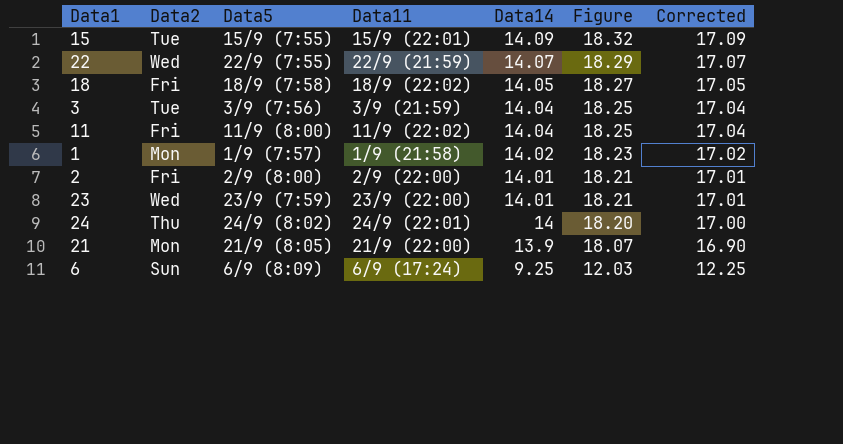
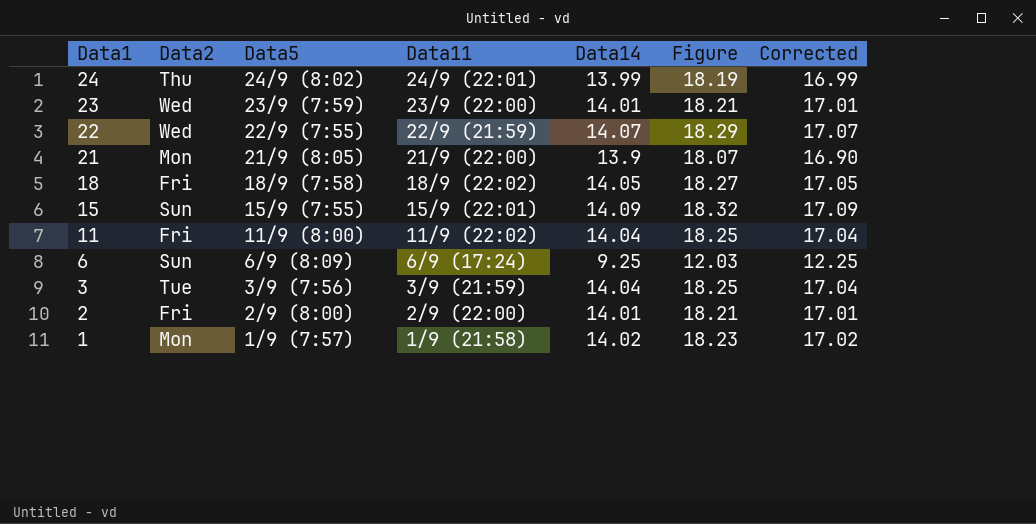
row order: Data14 descending -> Data1 descending
24 | Data14: 14 -> 13.99
24 | Figure: 18.20 -> 18.19
24 | Corrected: 17.00 -> 16.99
15 | Data2: Tue -> Sun

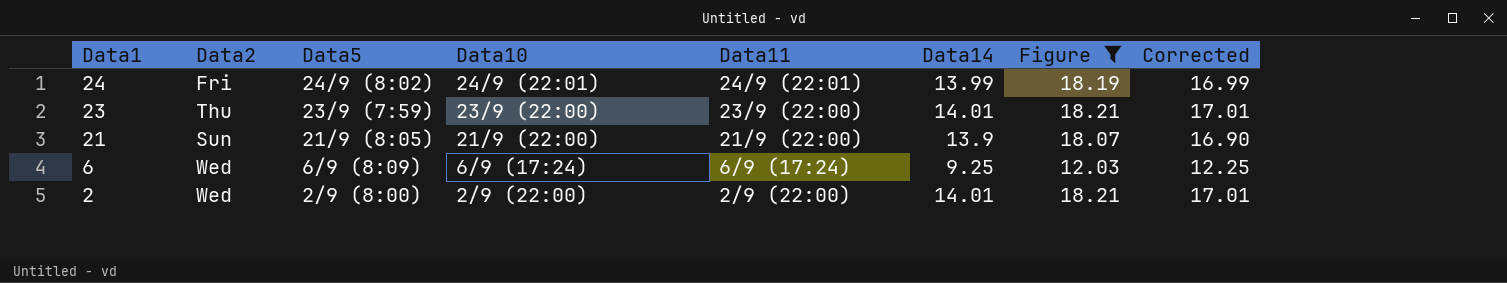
filter: none -> Figure <= 18.21
column Data10 | position: none -> 4
24 | Data2: Thu -> Fri
23 | Data2: Wed -> Thu
21 | Data2: Mon -> Sun
6 | Data2: Sun -> Wed
2 | Data2: Fri -> Wed

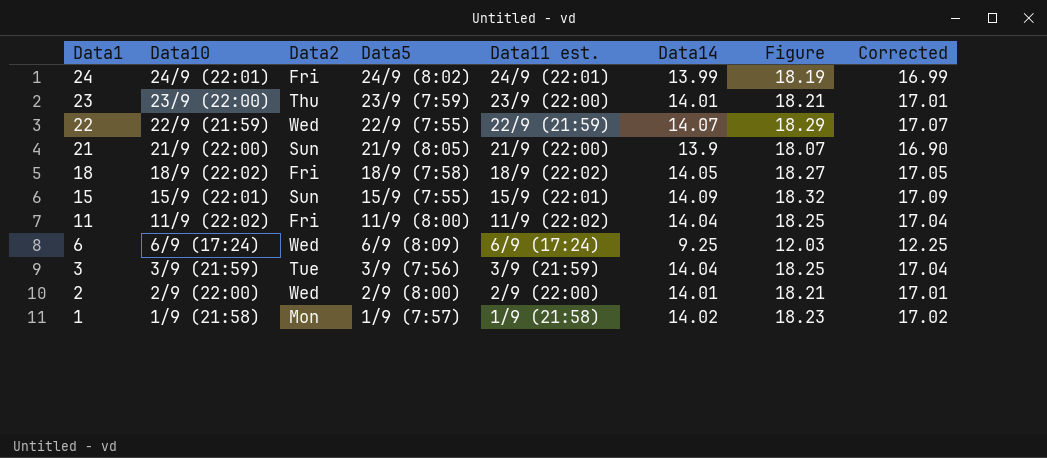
filter: Figure <= 18.21 -> none
column Data10 | position: 4 -> 2
column name: Data11 -> Data11 est.

